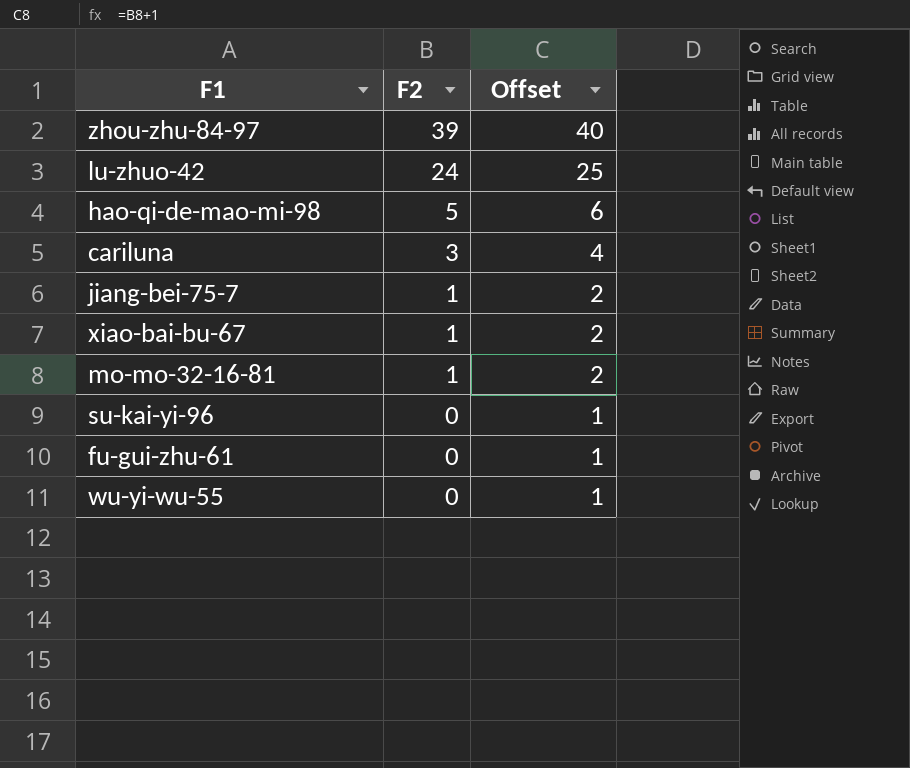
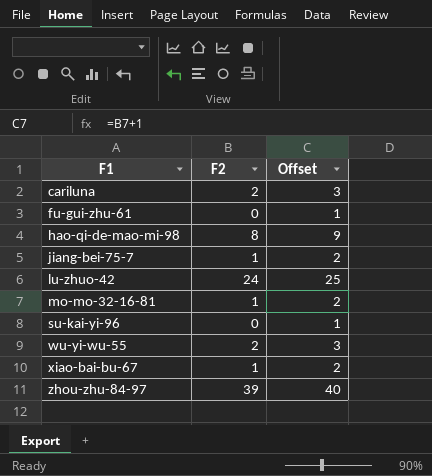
row order: F2 descending -> F1 ascending
cariluna | F2: 3 -> 2
cariluna | Offset: 4 -> 3
hao-qi-de-mao-mi-98 | F2: 5 -> 8
hao-qi-de-mao-mi-98 | Offset: 6 -> 9
wu-yi-wu-55 | F2: 0 -> 2
wu-yi-wu-55 | Offset: 1 -> 3

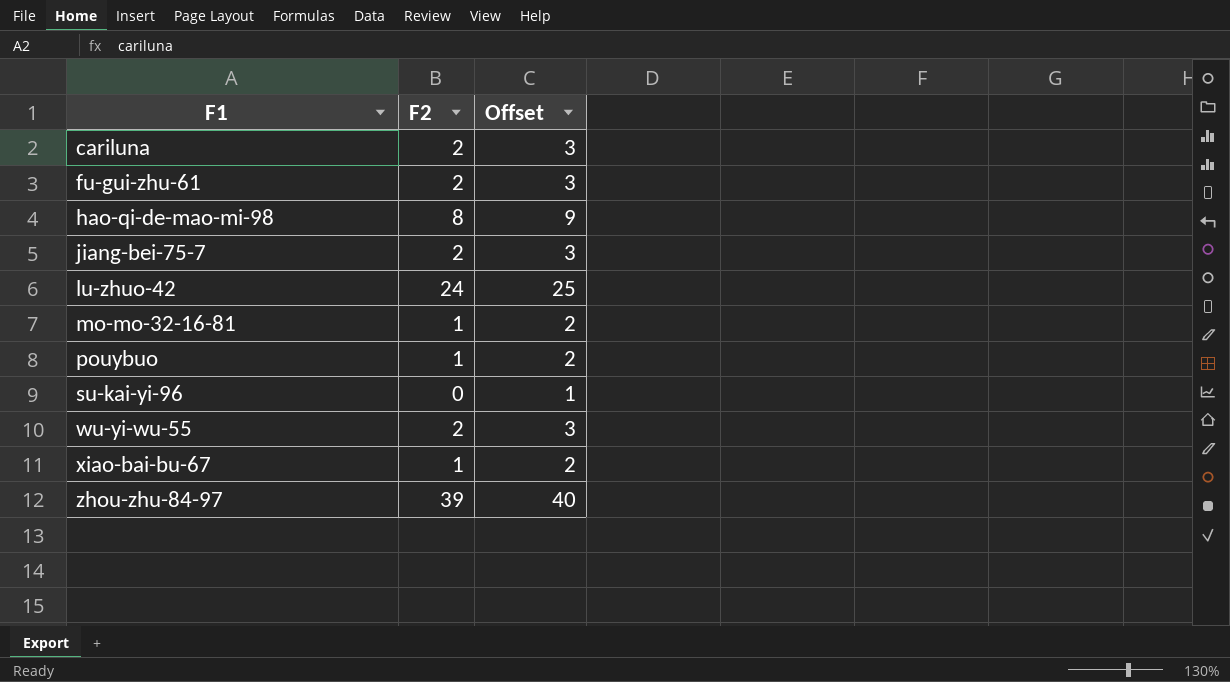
fu-gui-zhu-61 | F2: 0 -> 2
fu-gui-zhu-61 | Offset: 1 -> 3
jiang-bei-75-7 | F2: 1 -> 2
jiang-bei-75-7 | Offset: 2 -> 3
row pouybuo: none -> 1 | 2

